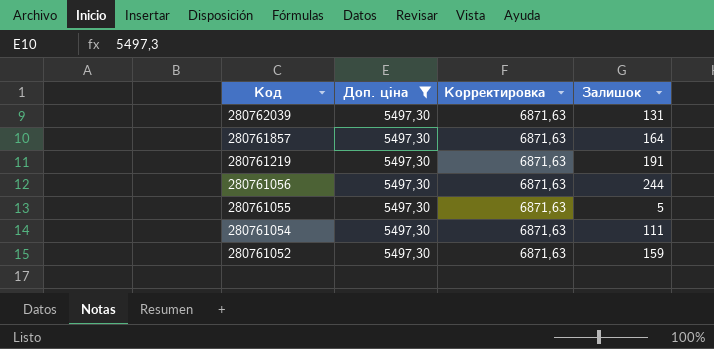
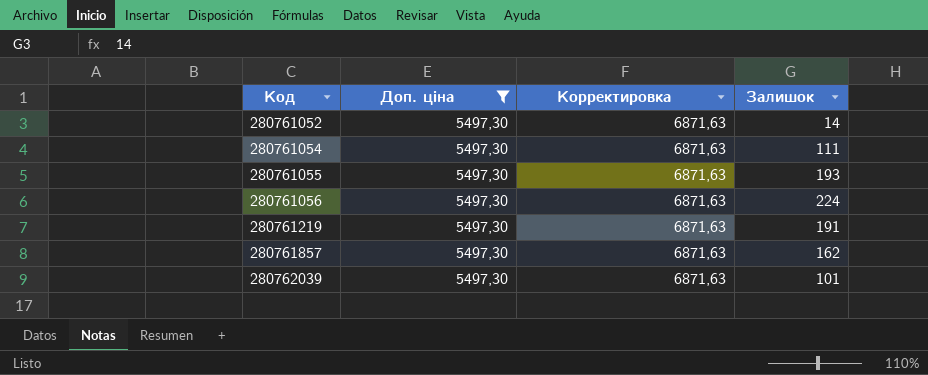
row order: Код descending -> Код ascending
280761052 | Залишок: 159 -> 14
280761055 | Залишок: 5 -> 193
280761056 | Залишок: 244 -> 224
280761857 | Залишок: 164 -> 162
280762039 | Залишок: 131 -> 101

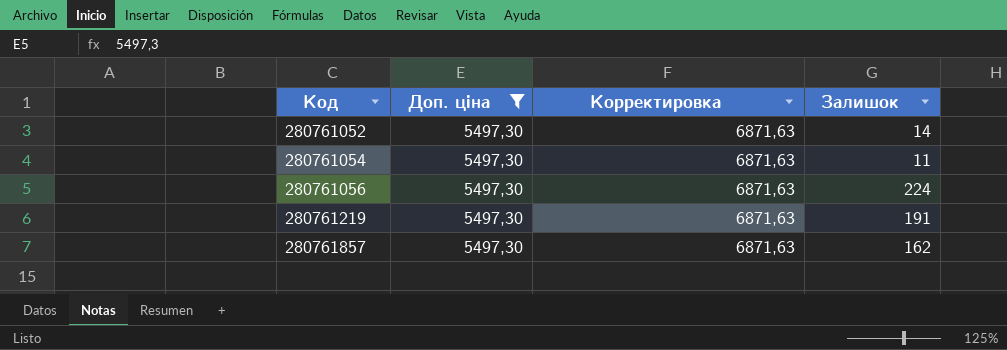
row 280761055: 5497,30 | 6871,63 | 193 -> none
row 280762039: 5497,30 | 6871,63 | 101 -> none
280761054 | Залишок: 111 -> 11

